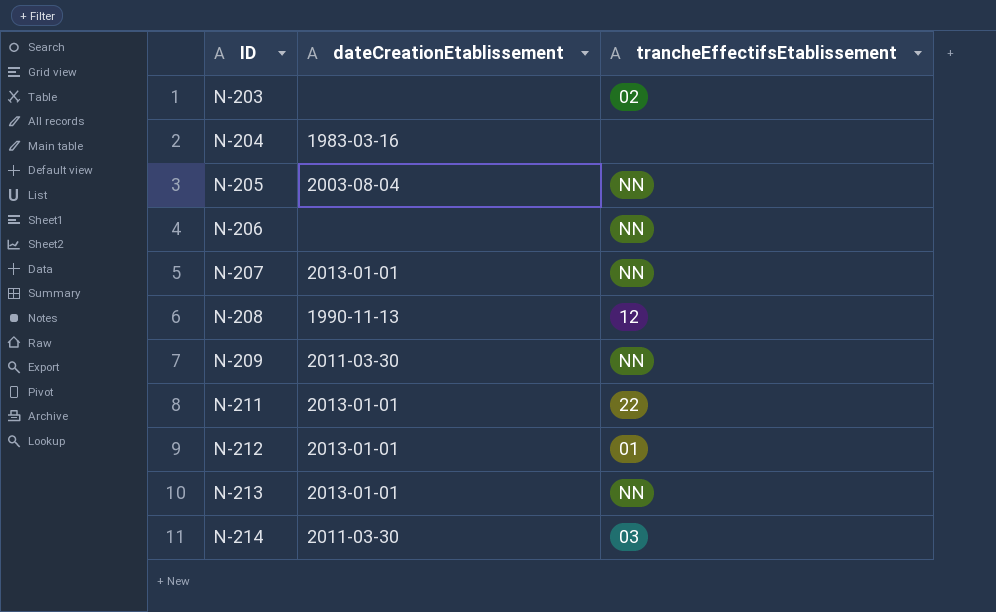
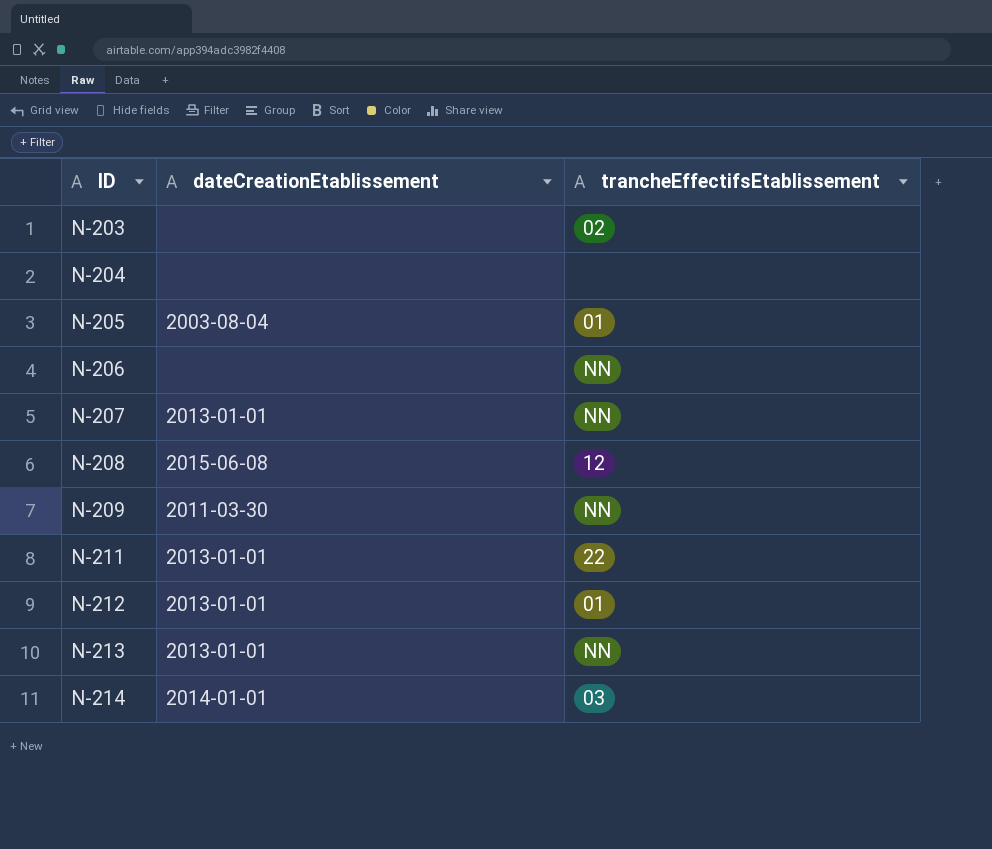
N-204 | dateCreationEtablissement: 1983-03-16 -> none
N-205 | trancheEffectifsEtablissement: NN -> 01
N-208 | dateCreationEtablissement: 1990-11-13 -> 2015-06-08
N-214 | dateCreationEtablissement: 2011-03-30 -> 2014-01-01

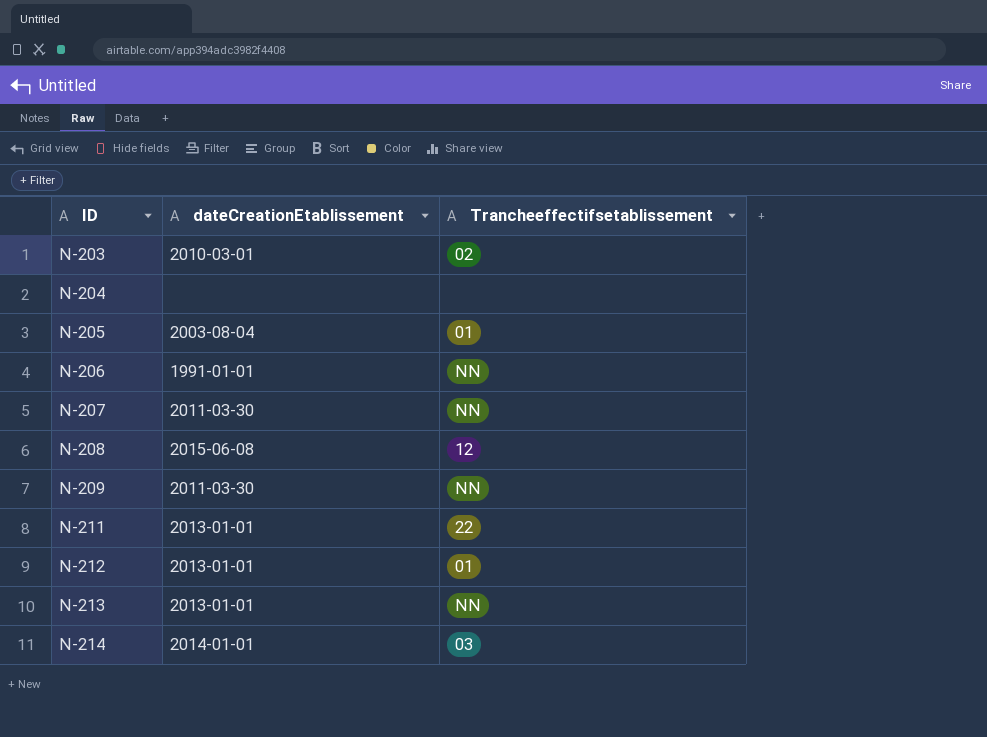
column name: trancheEffectifsEtablissement -> Trancheeffectifsetablissement
N-203 | dateCreationEtablissement: none -> 2010-03-01
N-206 | dateCreationEtablissement: none -> 1991-01-01
N-207 | dateCreationEtablissement: 2013-01-01 -> 2011-03-30

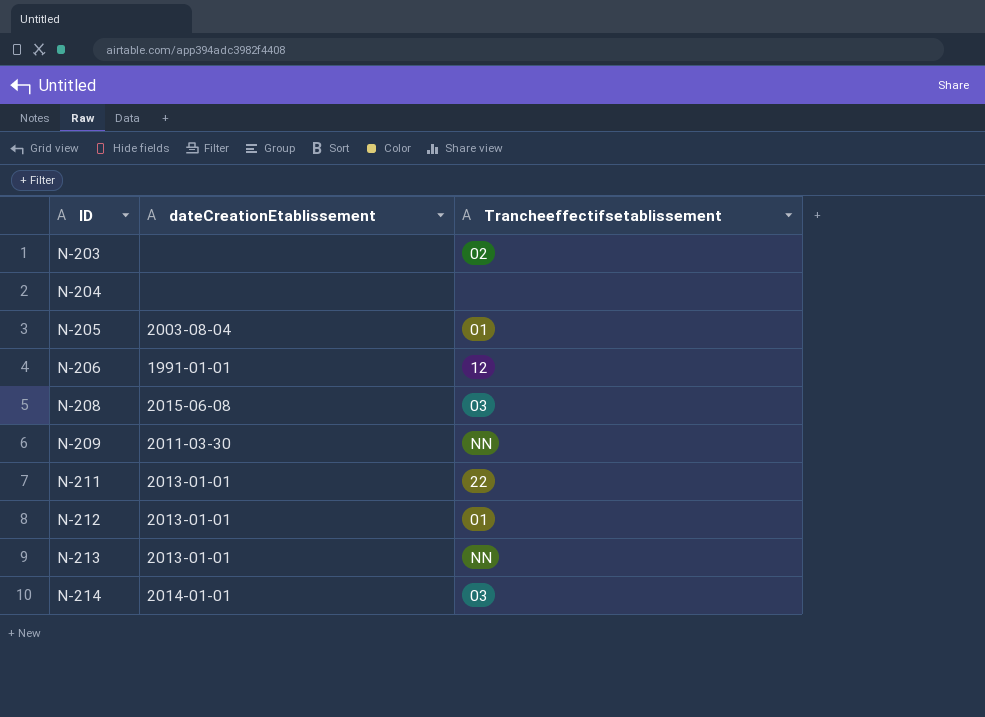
row N-207: 2011-03-30 | NN -> none
N-203 | dateCreationEtablissement: 2010-03-01 -> none
N-206 | Trancheeffectifsetablissement: NN -> 12
N-208 | Trancheeffectifsetablissement: 12 -> 03

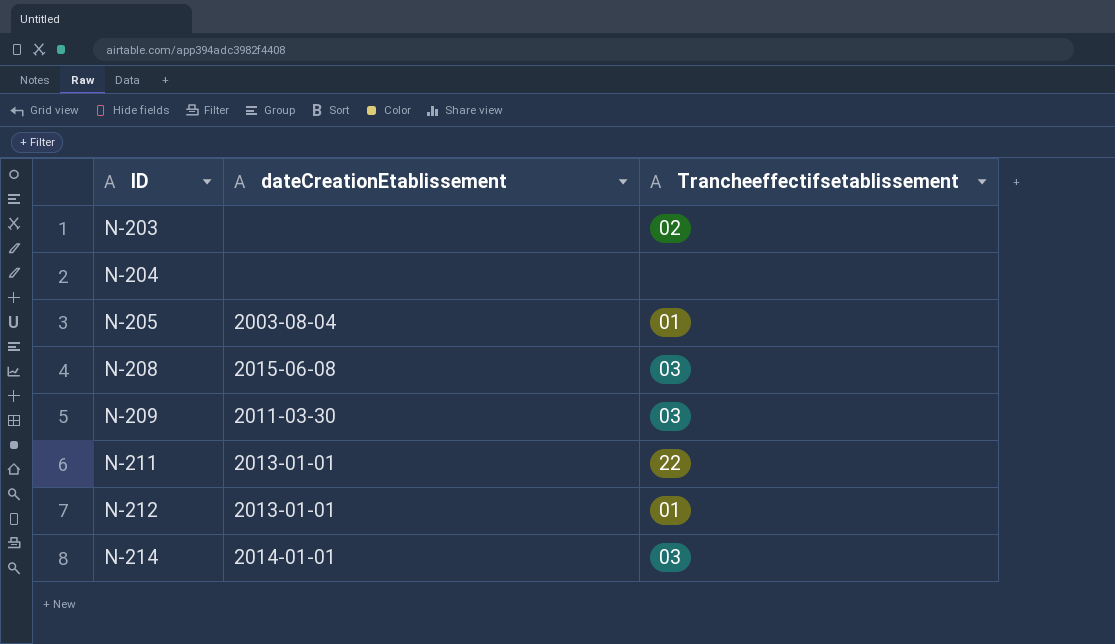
row N-206: 1991-01-01 | 12 -> none
row N-213: 2013-01-01 | NN -> none
N-209 | Trancheeffectifsetablissement: NN -> 03

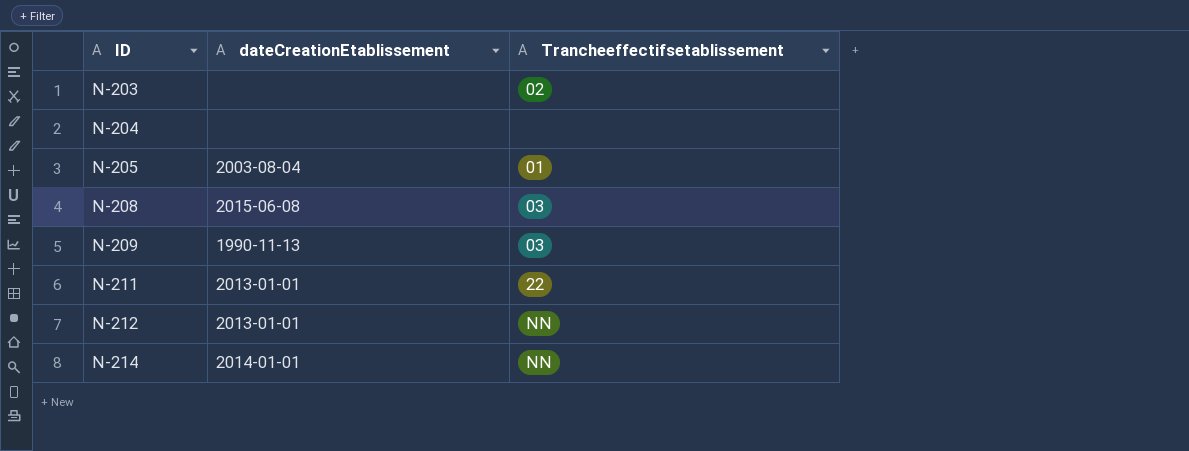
N-209 | dateCreationEtablissement: 2011-03-30 -> 1990-11-13
N-212 | Trancheeffectifsetablissement: 01 -> NN
N-214 | Trancheeffectifsetablissement: 03 -> NN

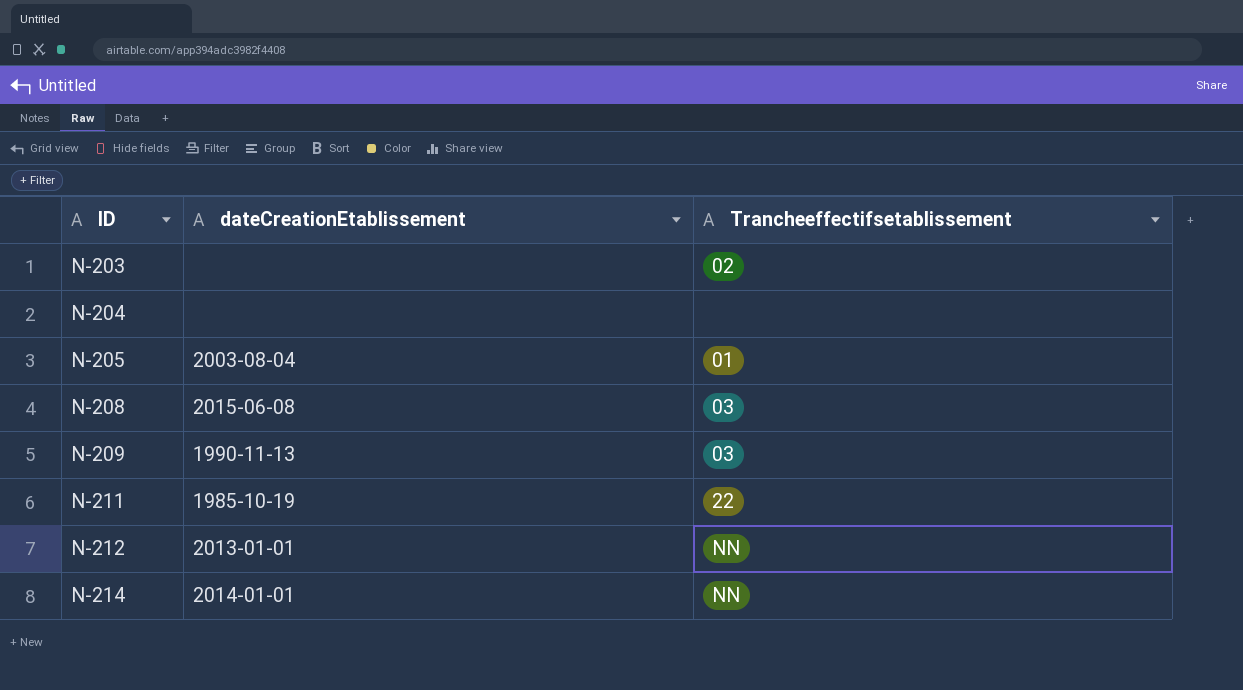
N-211 | dateCreationEtablissement: 2013-01-01 -> 1985-10-19

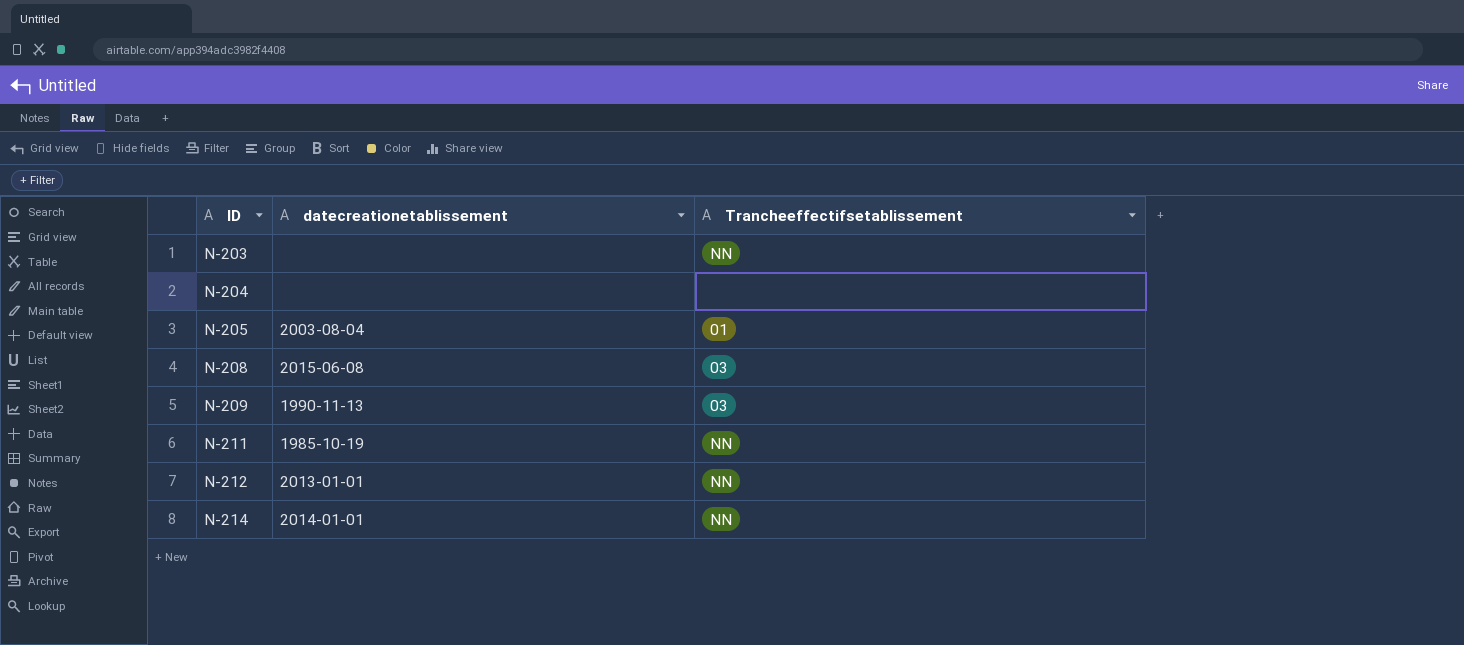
column name: dateCreationEtablissement -> datecreationetablissement
N-203 | Trancheeffectifsetablissement: 02 -> NN
N-211 | Trancheeffectifsetablissement: 22 -> NN

